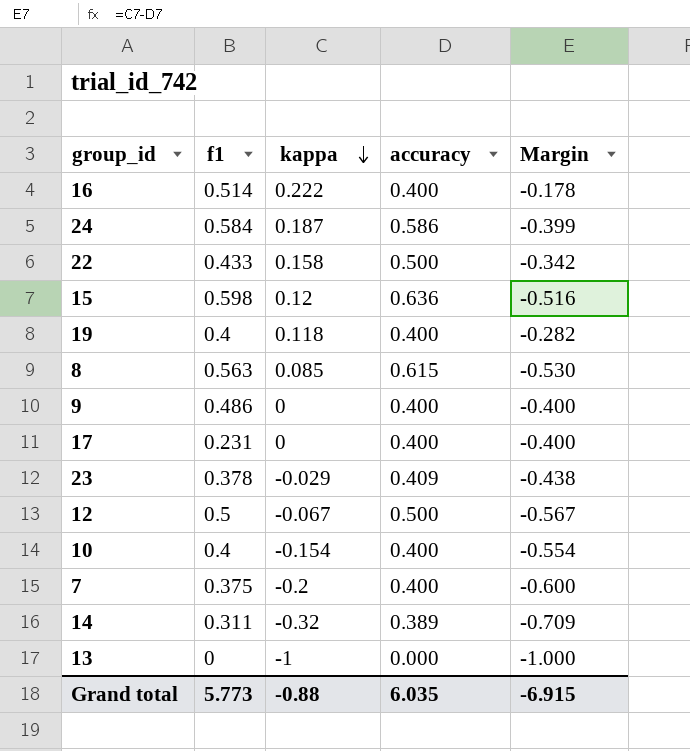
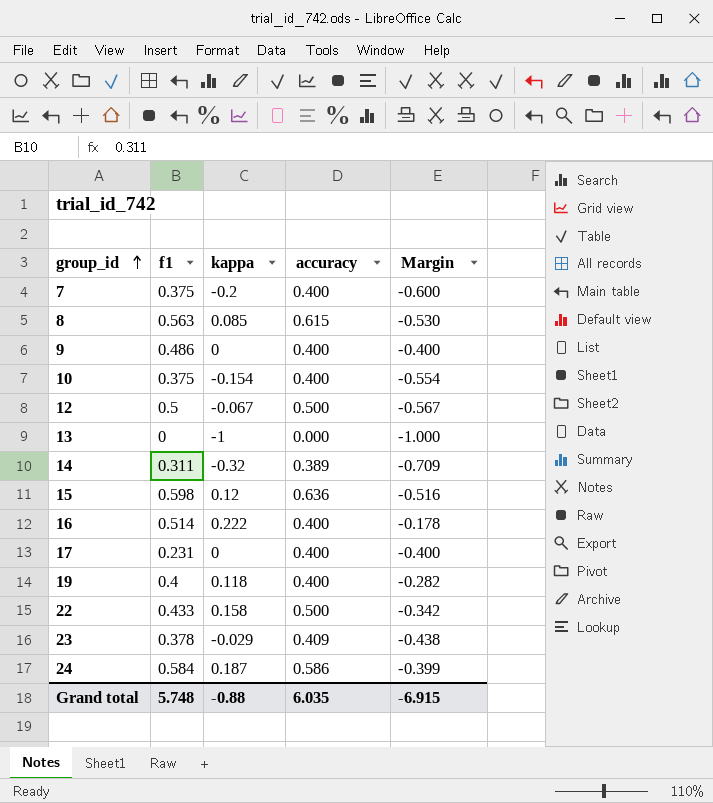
row order: kappa descending -> group_id ascending
10 | f1: 0.4 -> 0.375
Grand total | f1: 5.773 -> 5.748

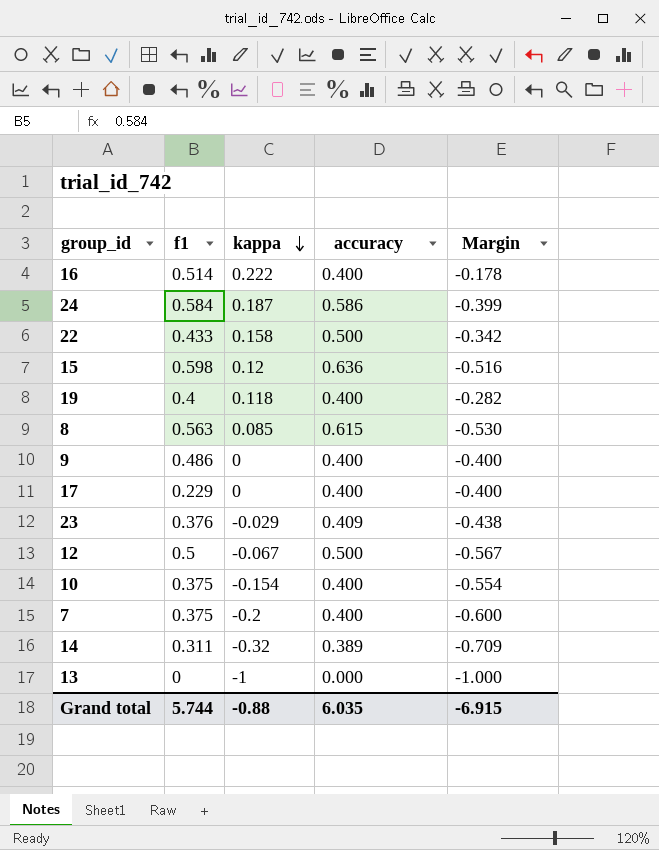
row order: group_id ascending -> kappa descending
17 | f1: 0.231 -> 0.229
23 | f1: 0.378 -> 0.376
Grand total | f1: 5.748 -> 5.744

